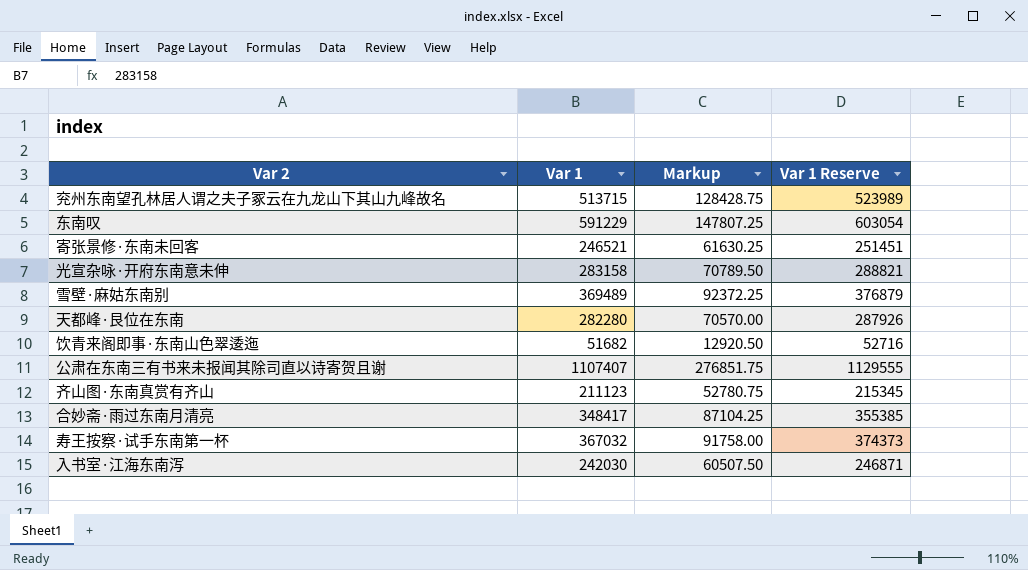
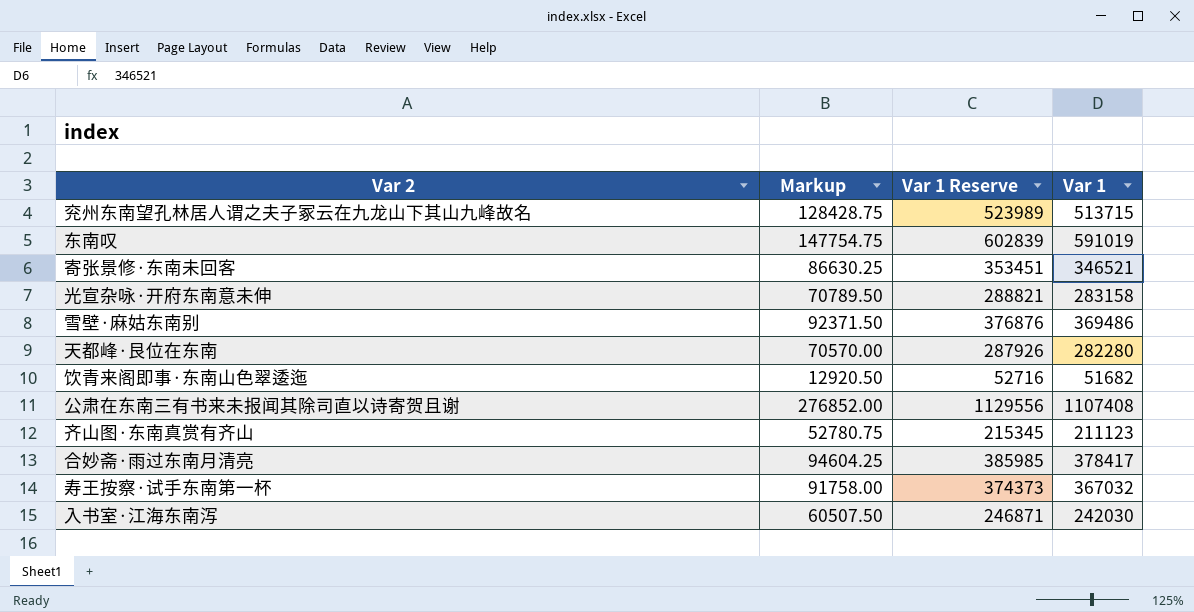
column Var 1 | position: 2 -> 4
东南叹 | Markup: 147807.25 -> 147754.75
东南叹 | Var 1 Reserve: 603054 -> 602839
东南叹 | Var 1: 591229 -> 591019
寄张景修·东南未回客 | Markup: 61630.25 -> 86630.25
寄张景修·东南未回客 | Var 1 Reserve: 251451 -> 353451
寄张景修·东南未回客 | Var 1: 246521 -> 346521
雪壁·麻姑东南别 | Markup: 92372.25 -> 92371.50
雪壁·麻姑东南别 | Var 1 Reserve: 376879 -> 376876
雪壁·麻姑东南别 | Var 1: 369489 -> 369486
公肃在东南三有书来未报闻其除司直以诗寄贺且谢 | Markup: 276851.75 -> 276852.00
公肃在东南三有书来未报闻其除司直以诗寄贺且谢 | Var 1 Reserve: 1129555 -> 1129556
公肃在东南三有书来未报闻其除司直以诗寄贺且谢 | Var 1: 1107407 -> 1107408
合妙斋·雨过东南月清亮 | Markup: 87104.25 -> 94604.25
合妙斋·雨过东南月清亮 | Var 1 Reserve: 355385 -> 385985
合妙斋·雨过东南月清亮 | Var 1: 348417 -> 378417

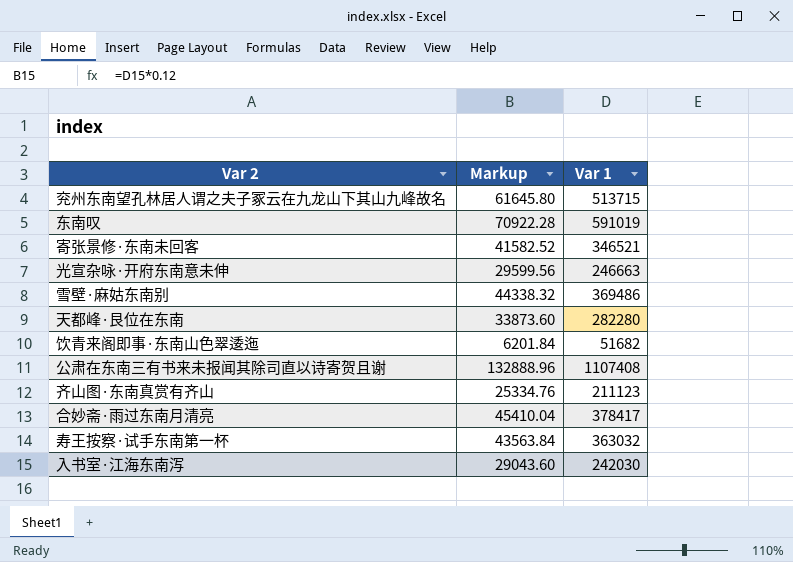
column Var 1 Reserve | formula: [Var 1] * 1.02 -> none
column Markup | formula: [Var 1] * 0.25 -> [Var 1] * 0.12
光宣杂咏·开府东南意未伸 | Var 1: 283158 -> 246663
寿王按察·试手东南第一杯 | Var 1: 367032 -> 363032

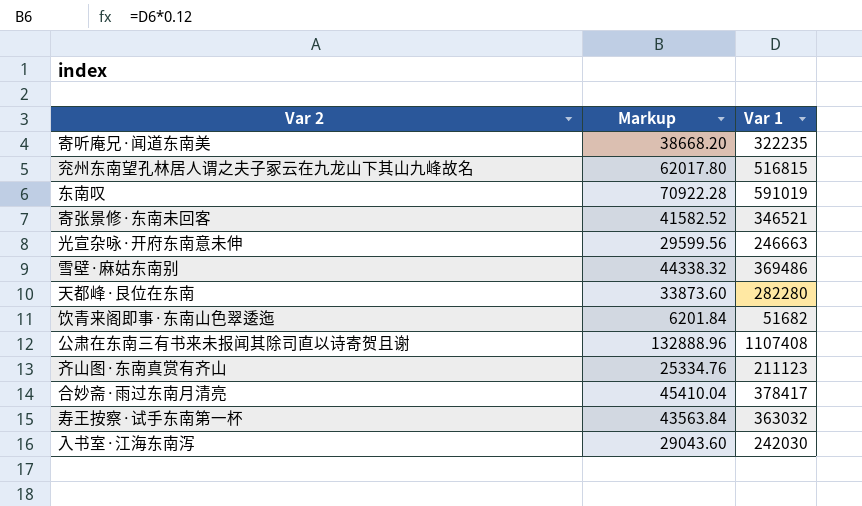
row 寄听庵兄·闻道东南美: none -> 38668.20 | 322235
兖州东南望孔林居人谓之夫子冢云在九龙山下其山九峰故名 | Markup: 61645.80 -> 62017.80
兖州东南望孔林居人谓之夫子冢云在九龙山下其山九峰故名 | Var 1: 513715 -> 516815

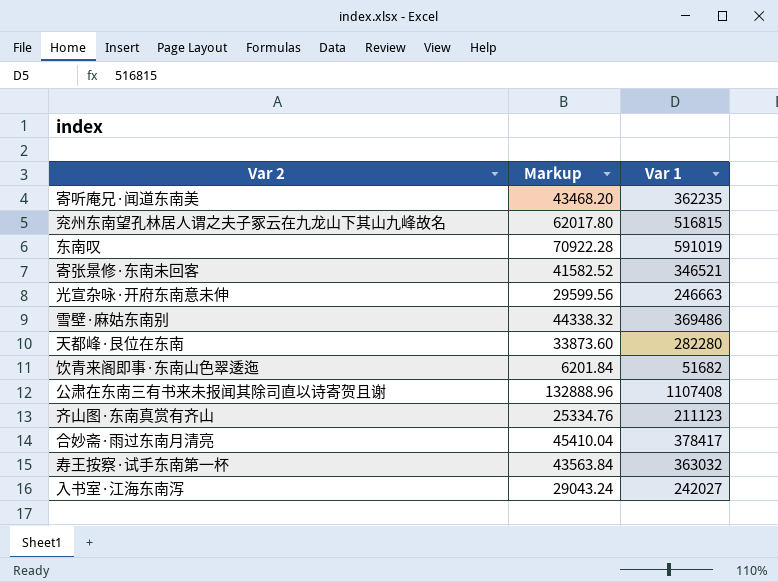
寄听庵兄·闻道东南美 | Markup: 38668.20 -> 43468.20
寄听庵兄·闻道东南美 | Var 1: 322235 -> 362235
入书室·江海东南泻 | Markup: 29043.60 -> 29043.24
入书室·江海东南泻 | Var 1: 242030 -> 242027

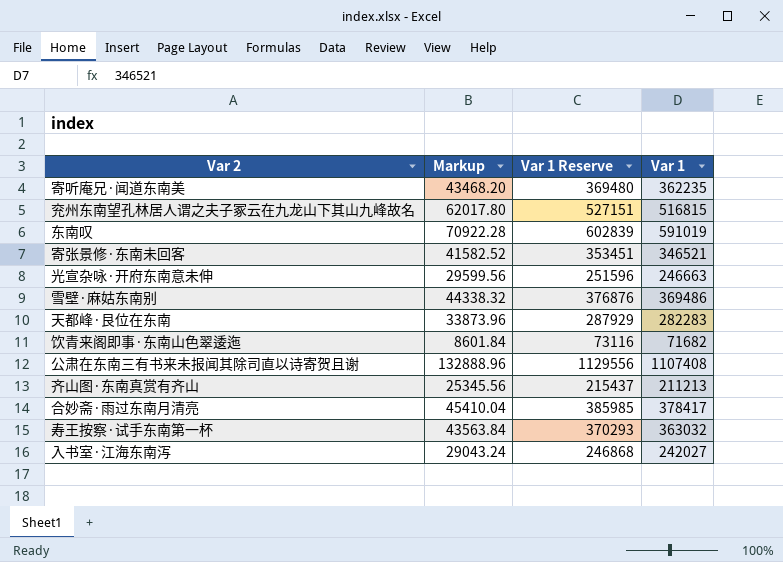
column Var 1 Reserve | formula: none -> [Var 1] * 1.02
天都峰·艮位在东南 | Markup: 33873.60 -> 33873.96
天都峰·艮位在东南 | Var 1: 282280 -> 282283
饮青来阁即事·东南山色翠逶迤 | Markup: 6201.84 -> 8601.84
饮青来阁即事·东南山色翠逶迤 | Var 1: 51682 -> 71682
齐山图·东南真赏有齐山 | Markup: 25334.76 -> 25345.56
齐山图·东南真赏有齐山 | Var 1: 211123 -> 211213

